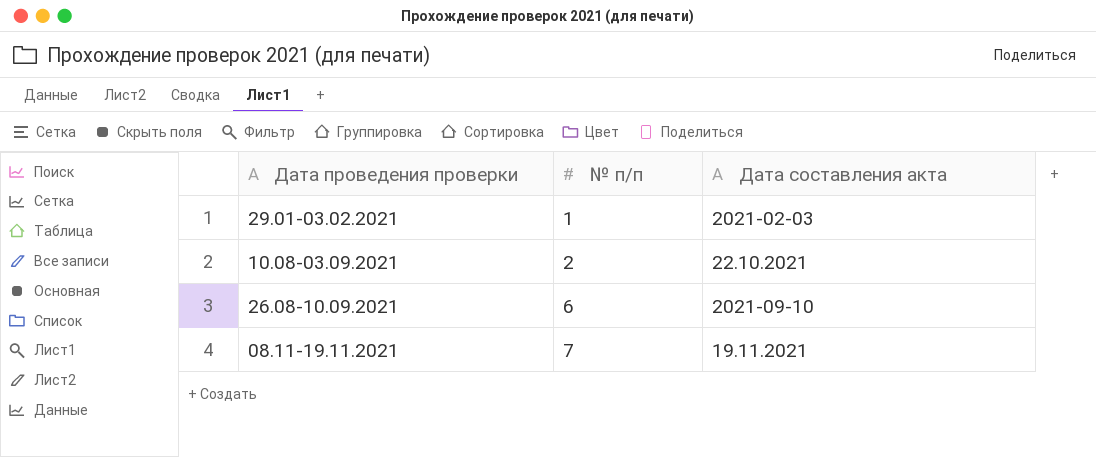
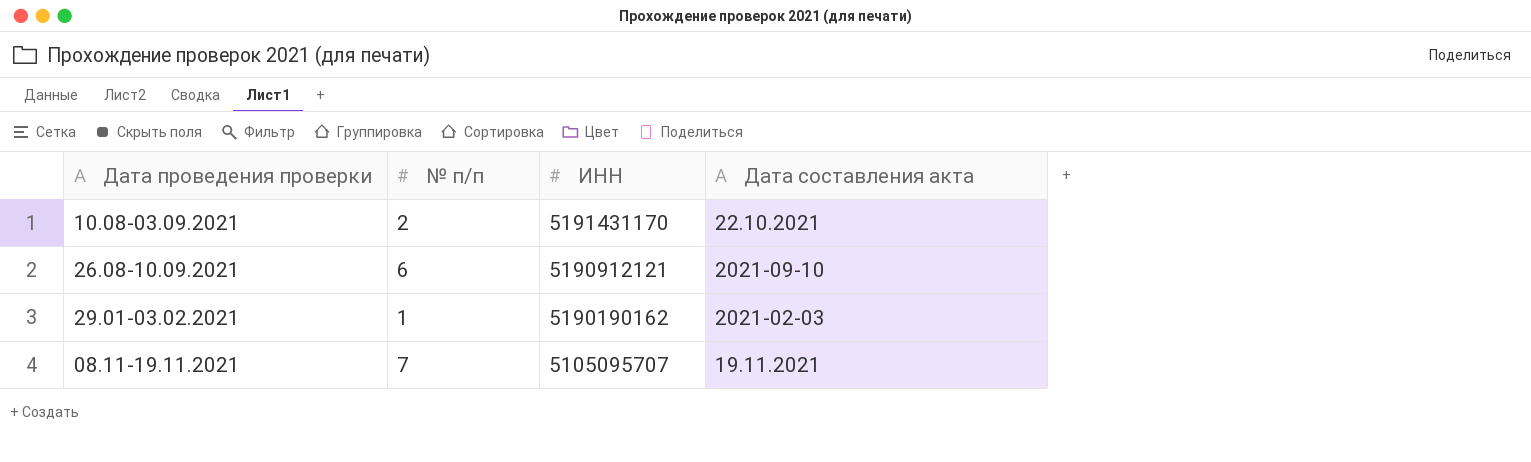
row order: № п/п ascending -> ИНН descending
column ИНН | position: none -> 3

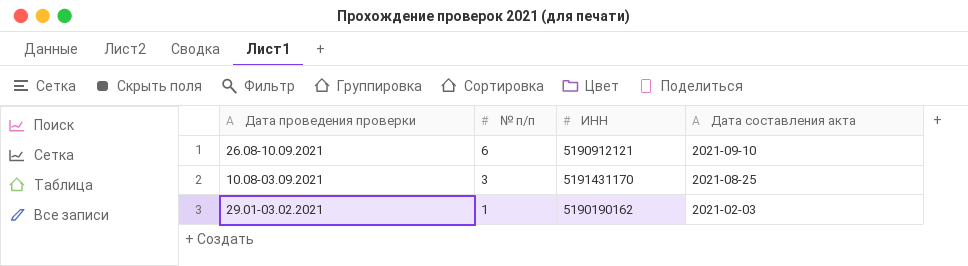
row order: ИНН descending -> № п/п descending
row 08.11-19.11.2021: 7 | 5105095707 | 19.11.2021 -> none
10.08-03.09.2021 | № п/п: 2 -> 3
10.08-03.09.2021 | Дата составления акта: 22.10.2021 -> 2021-08-25

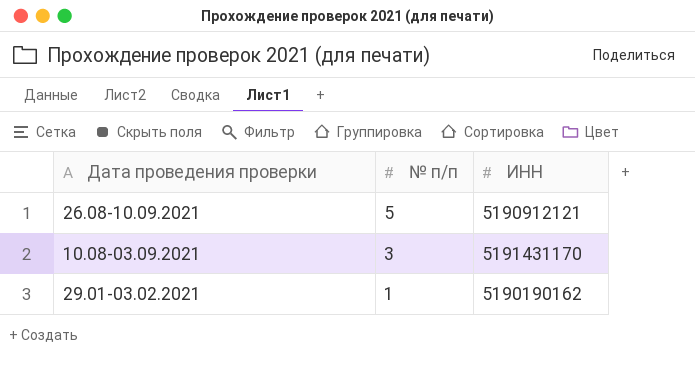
column Дата составления акта | position: 4 -> none
26.08-10.09.2021 | № п/п: 6 -> 5

